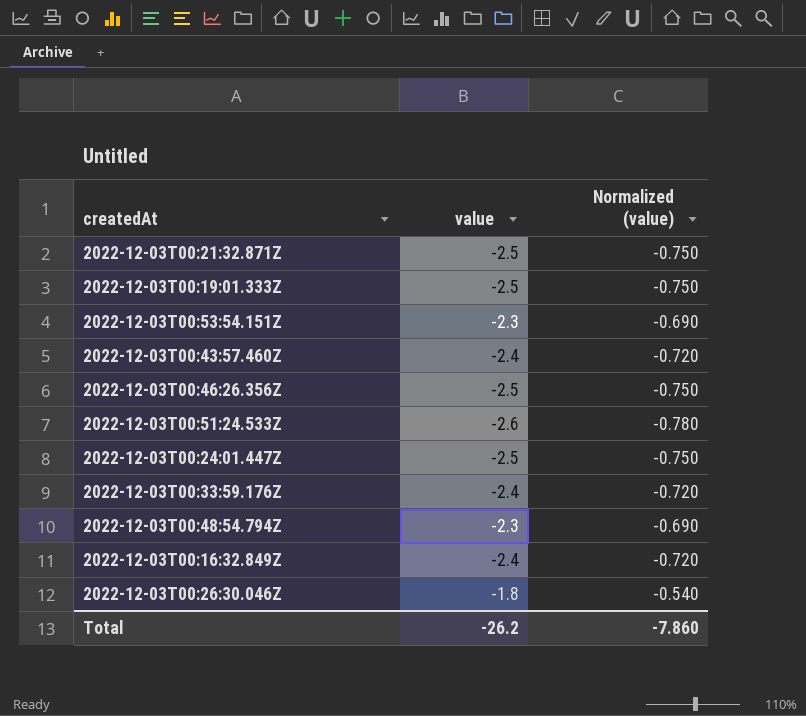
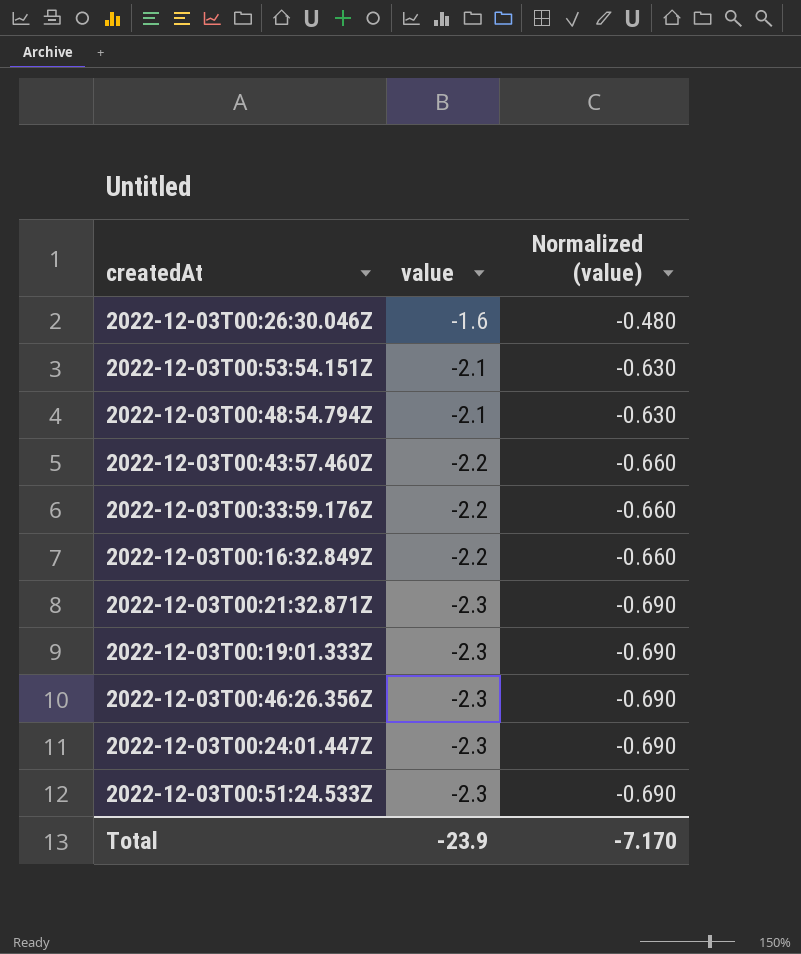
row order: none -> value descending
2022-12-03T00:26:30.046Z | value: -1.8 -> -1.6
2022-12-03T00:26:30.046Z | Normalized (value): -0.540 -> -0.480
2022-12-03T00:53:54.151Z | value: -2.3 -> -2.1
2022-12-03T00:53:54.151Z | Normalized (value): -0.690 -> -0.630
2022-12-03T00:48:54.794Z | value: -2.3 -> -2.1
2022-12-03T00:48:54.794Z | Normalized (value): -0.690 -> -0.630
2022-12-03T00:43:57.460Z | value: -2.4 -> -2.2
2022-12-03T00:43:57.460Z | Normalized (value): -0.720 -> -0.660
2022-12-03T00:33:59.176Z | value: -2.4 -> -2.2
2022-12-03T00:33:59.176Z | Normalized (value): -0.720 -> -0.660
2022-12-03T00:16:32.849Z | value: -2.4 -> -2.2
2022-12-03T00:16:32.849Z | Normalized (value): -0.720 -> -0.660
2022-12-03T00:21:32.871Z | value: -2.5 -> -2.3
2022-12-03T00:21:32.871Z | Normalized (value): -0.750 -> -0.690
2022-12-03T00:19:01.333Z | value: -2.5 -> -2.3
2022-12-03T00:19:01.333Z | Normalized (value): -0.750 -> -0.690
2022-12-03T00:46:26.356Z | value: -2.5 -> -2.3
2022-12-03T00:46:26.356Z | Normalized (value): -0.750 -> -0.690
2022-12-03T00:24:01.447Z | value: -2.5 -> -2.3
2022-12-03T00:24:01.447Z | Normalized (value): -0.750 -> -0.690
2022-12-03T00:51:24.533Z | value: -2.6 -> -2.3
2022-12-03T00:51:24.533Z | Normalized (value): -0.780 -> -0.690
Total | value: -26.2 -> -23.9
Total | Normalized (value): -7.860 -> -7.170

